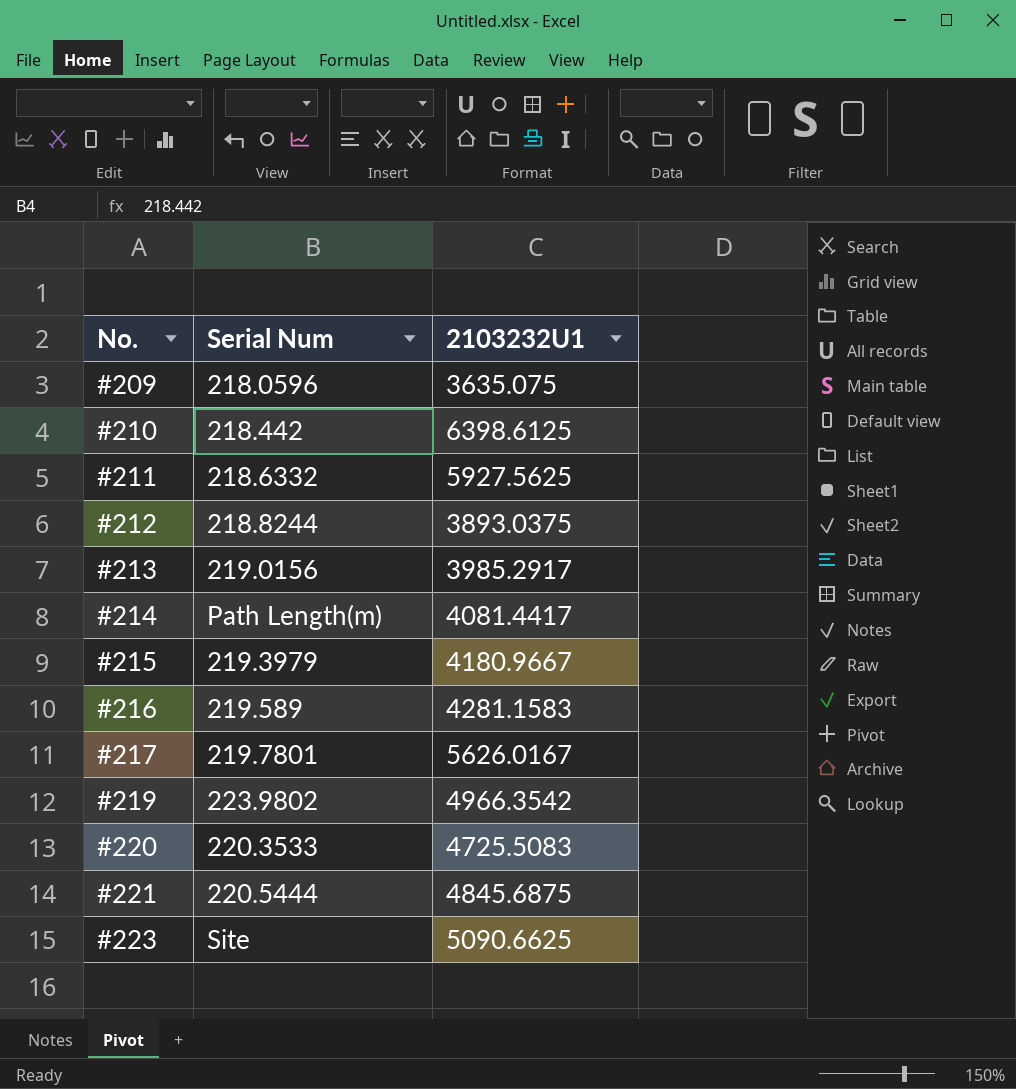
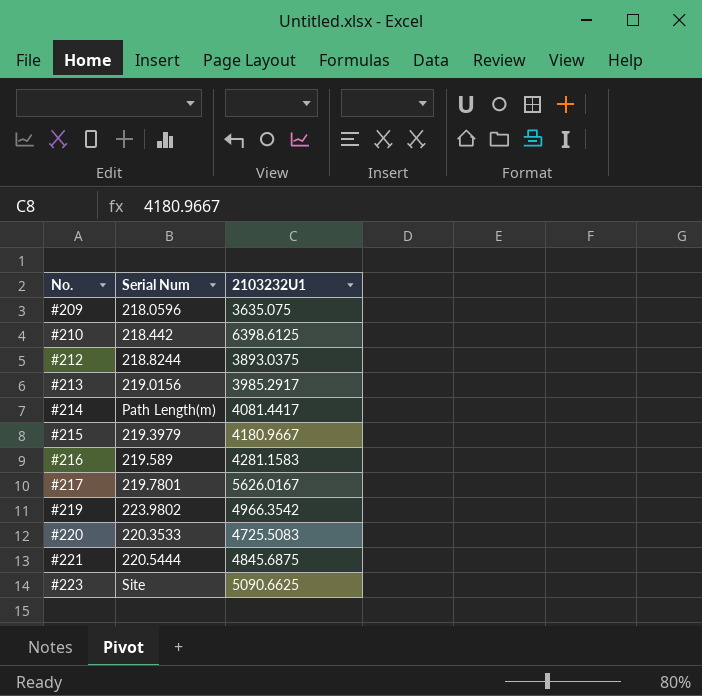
row #211: 218.6332 | 5927.5625 -> none

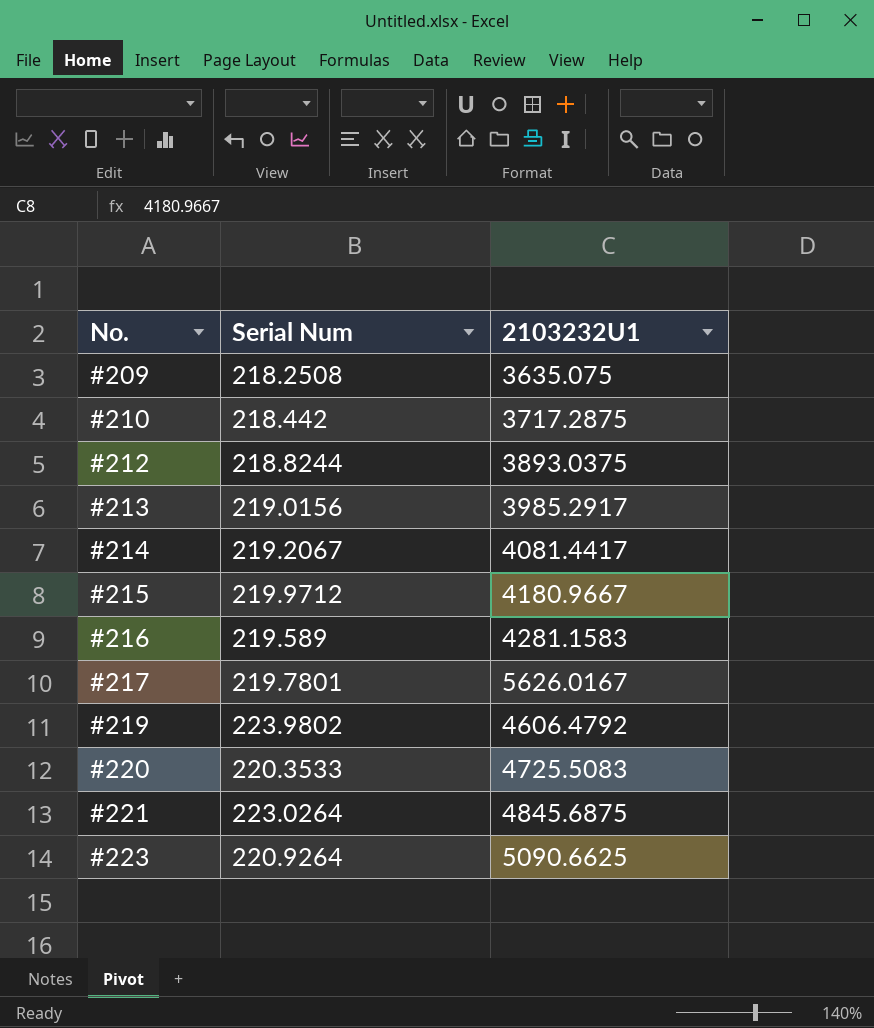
#209 | Serial Num: 218.0596 -> 218.2508
#210 | 2103232U1: 6398.6125 -> 3717.2875
#214 | Serial Num: Path Length(m) -> 219.2067
#215 | Serial Num: 219.3979 -> 219.9712
#219 | 2103232U1: 4966.3542 -> 4606.4792
#221 | Serial Num: 220.5444 -> 223.0264
#223 | Serial Num: Site -> 220.9264

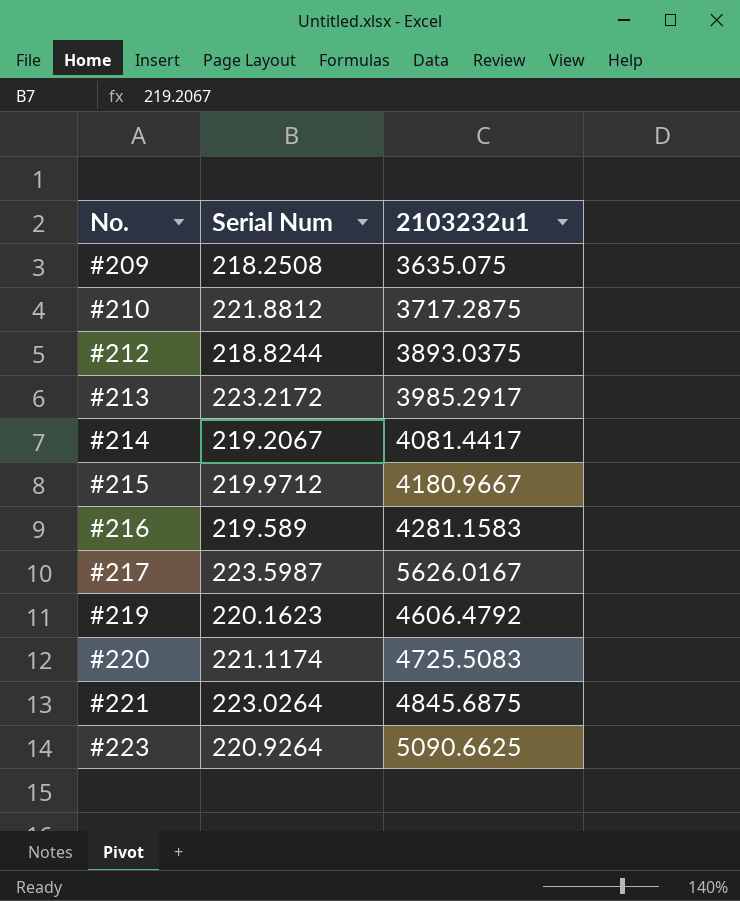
column name: 2103232U1 -> 2103232u1
#210 | Serial Num: 218.442 -> 221.8812
#213 | Serial Num: 219.0156 -> 223.2172
#217 | Serial Num: 219.7801 -> 223.5987
#219 | Serial Num: 223.9802 -> 220.1623
#220 | Serial Num: 220.3533 -> 221.1174

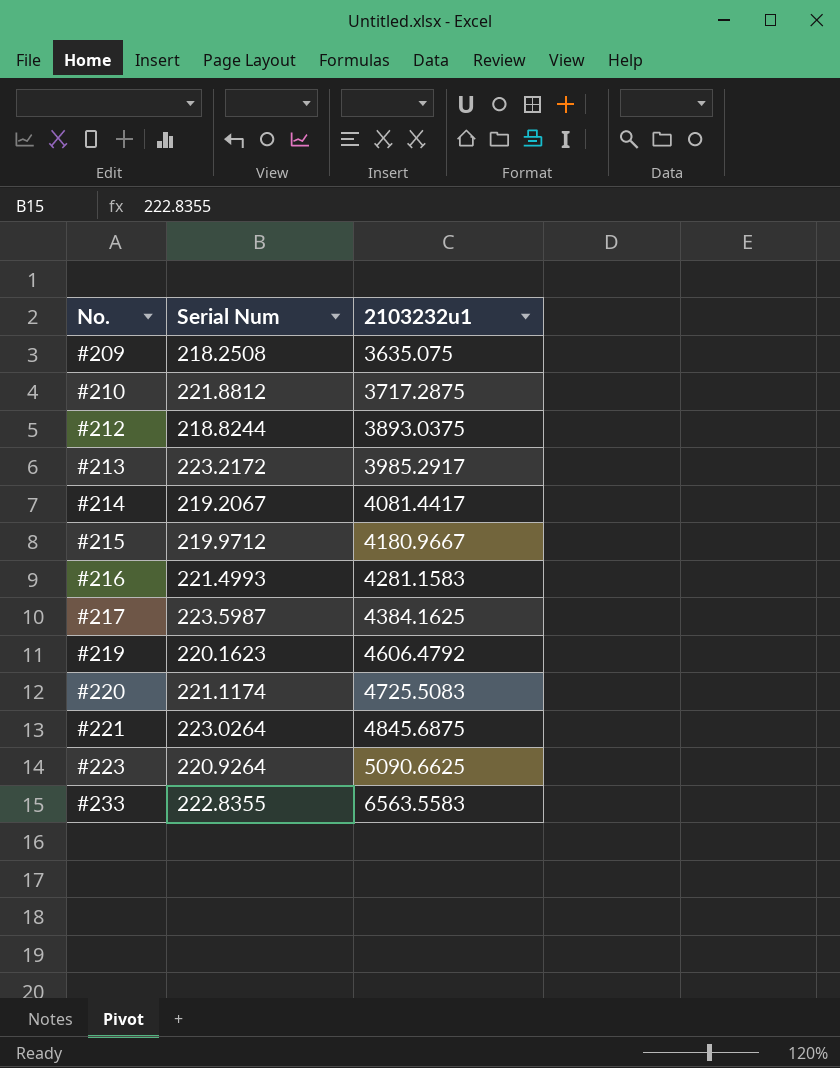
#216 | Serial Num: 219.589 -> 221.4993
#217 | 2103232u1: 5626.0167 -> 4384.1625
row #233: none -> 222.8355 | 6563.5583

